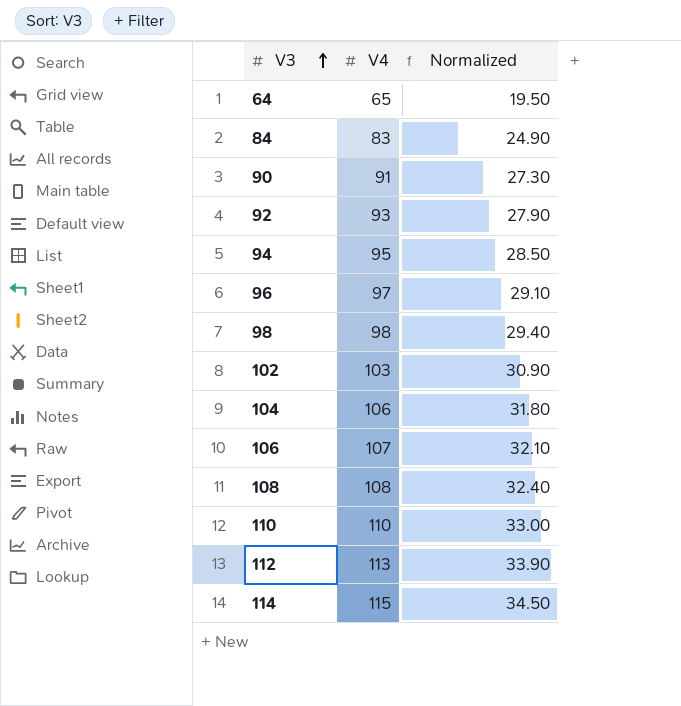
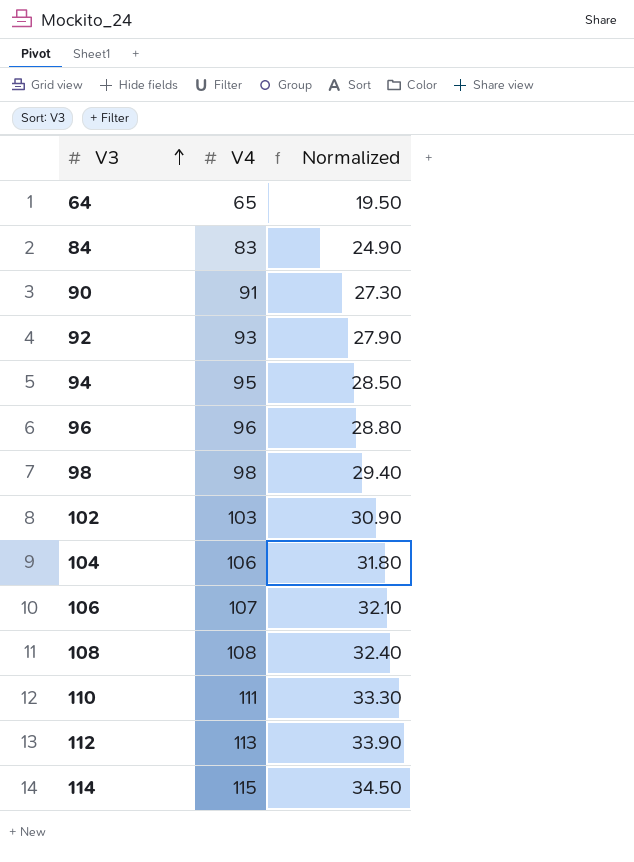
96 | V4: 97 -> 96
96 | Normalized: 29.10 -> 28.80
110 | V4: 110 -> 111
110 | Normalized: 33.00 -> 33.30

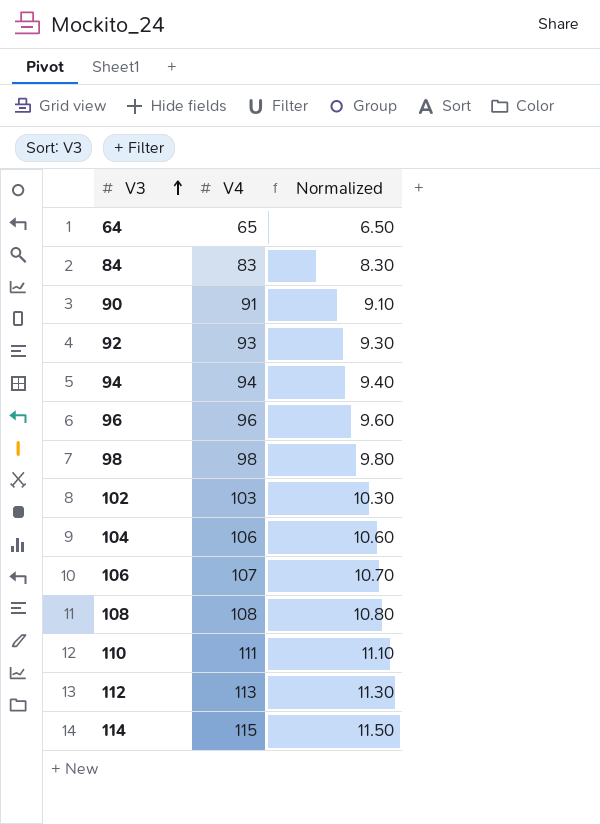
column Normalized | formula: [V4] * 0.3 -> [V4] * 0.1
94 | V4: 95 -> 94

